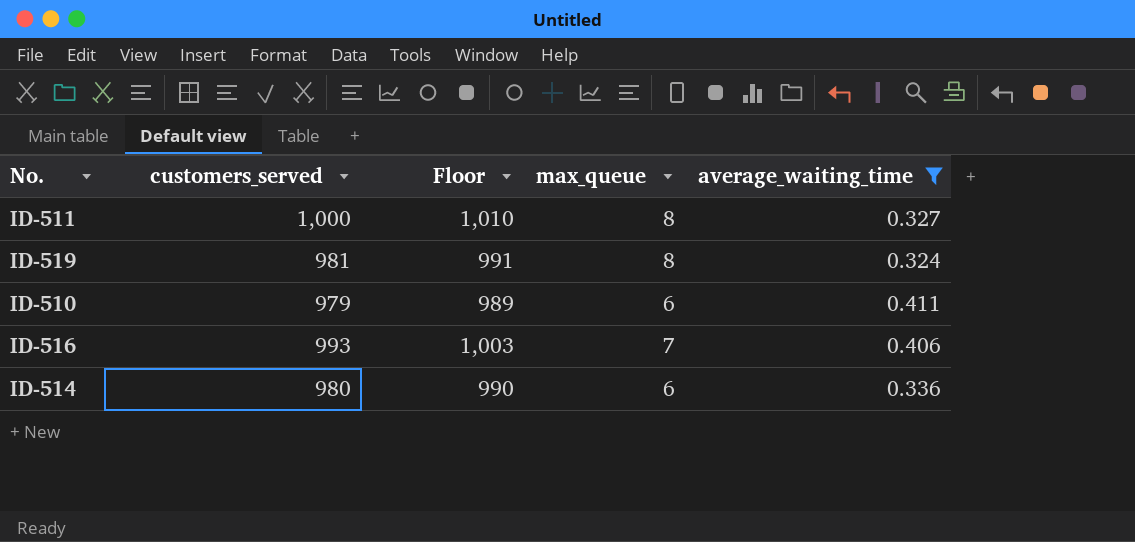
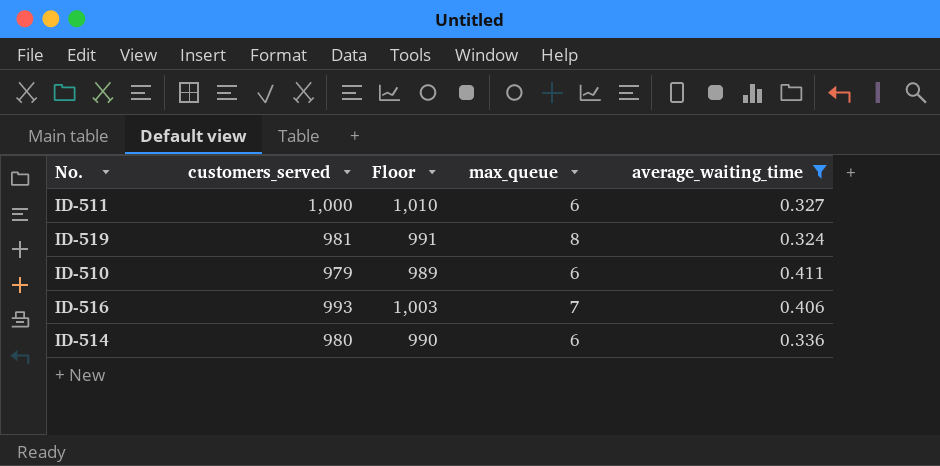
ID-511 | max_queue: 8 -> 6

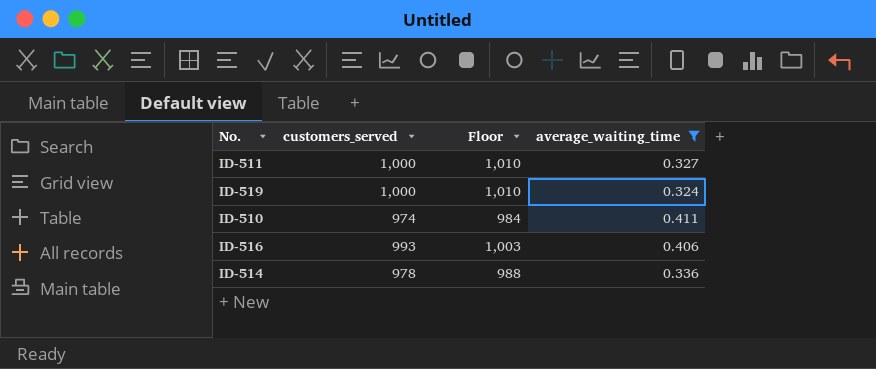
column max_queue | position: 4 -> none
ID-519 | customers_served: 981 -> 1,000
ID-519 | Floor: 991 -> 1,010
ID-510 | customers_served: 979 -> 974
ID-510 | Floor: 989 -> 984
ID-514 | customers_served: 980 -> 978
ID-514 | Floor: 990 -> 988

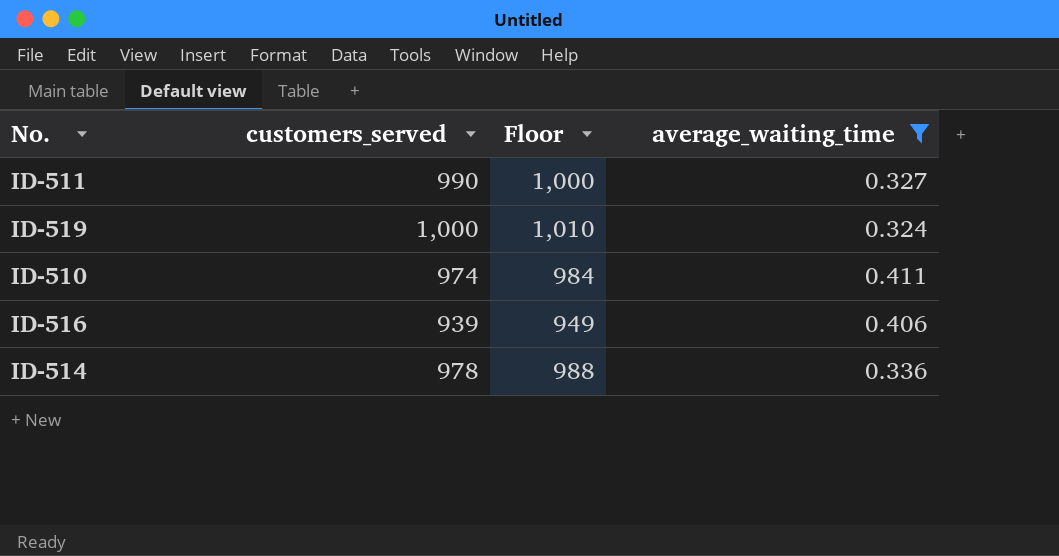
ID-511 | customers_served: 1,000 -> 990
ID-511 | Floor: 1,010 -> 1,000
ID-516 | customers_served: 993 -> 939
ID-516 | Floor: 1,003 -> 949

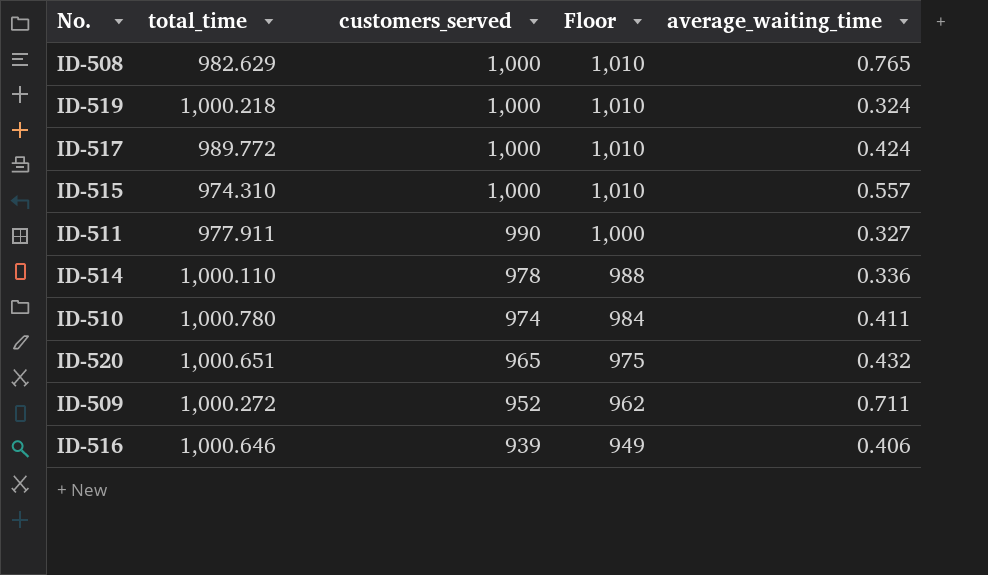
filter: average_waiting_time <= 0.411 -> none
row order: none -> customers_served descending
column total_time | position: none -> 2

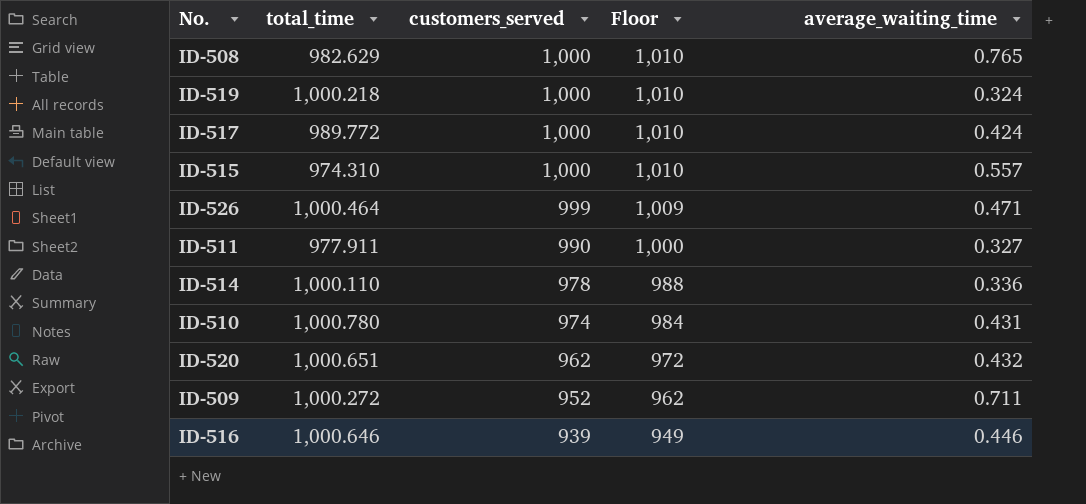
row ID-526: none -> 1,000.464 | 999 | 1,009 | 0.471
ID-510 | average_waiting_time: 0.411 -> 0.431
ID-520 | customers_served: 965 -> 962
ID-520 | Floor: 975 -> 972
ID-516 | average_waiting_time: 0.406 -> 0.446

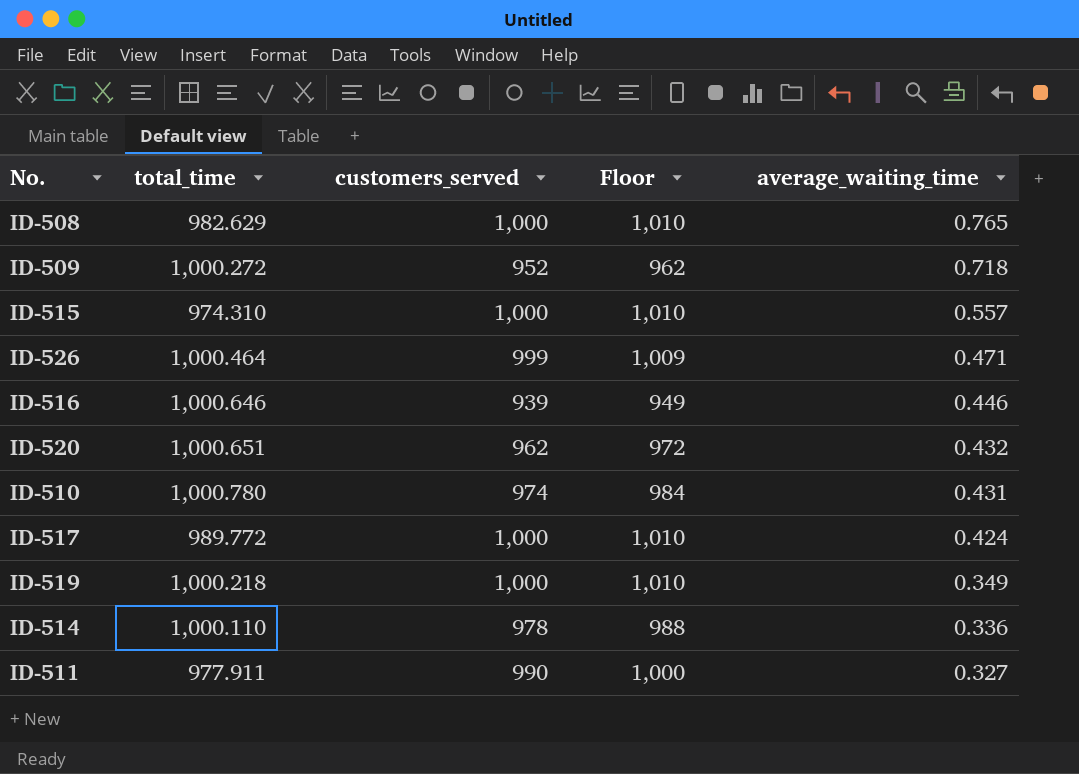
row order: customers_served descending -> average_waiting_time descending
ID-509 | average_waiting_time: 0.711 -> 0.718
ID-519 | average_waiting_time: 0.324 -> 0.349

